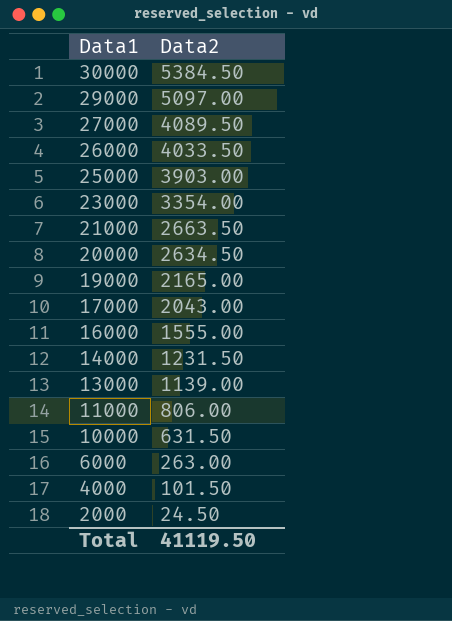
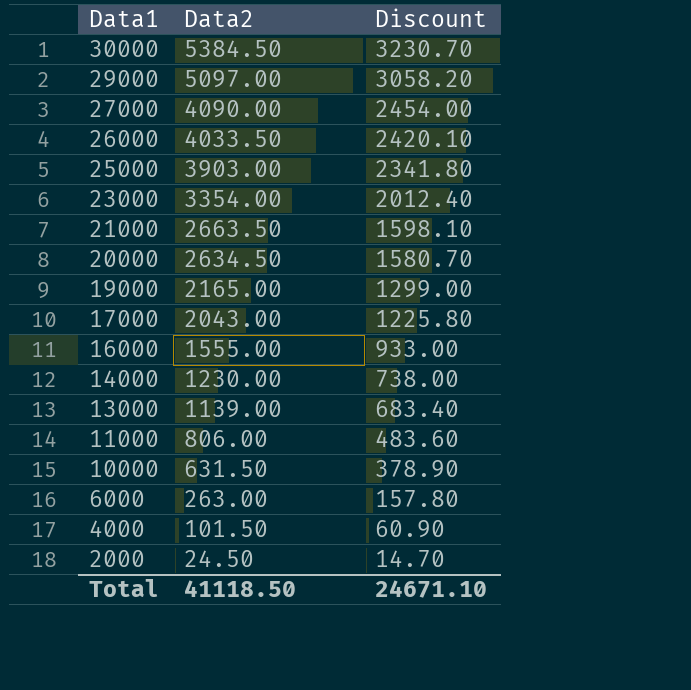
column Discount | formula: none -> [Data2] * 0.6
27000 | Data2: 4089.50 -> 4090.00
14000 | Data2: 1231.50 -> 1230.00
Total | Data2: 41119.50 -> 41118.50

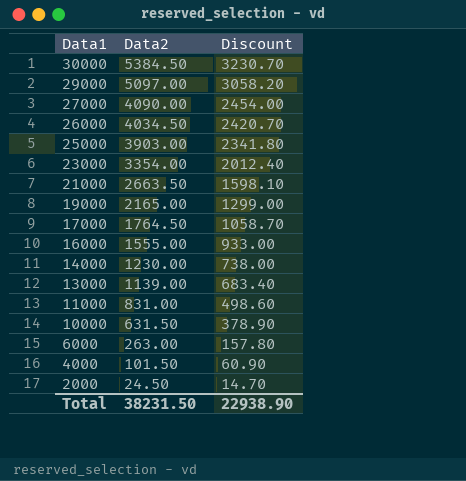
row 20000: 2634.50 | 1580.70 -> none
26000 | Data2: 4033.50 -> 4034.50
26000 | Discount: 2420.10 -> 2420.70
17000 | Data2: 2043.00 -> 1764.50
17000 | Discount: 1225.80 -> 1058.70
11000 | Data2: 806.00 -> 831.00
11000 | Discount: 483.60 -> 498.60
Total | Data2: 41118.50 -> 38231.50
Total | Discount: 24671.10 -> 22938.90

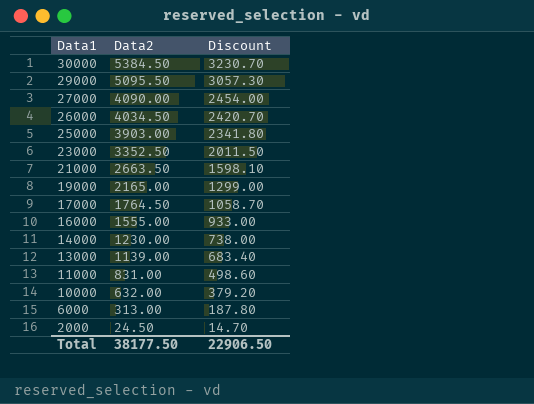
row 4000: 101.50 | 60.90 -> none
29000 | Data2: 5097.00 -> 5095.50
29000 | Discount: 3058.20 -> 3057.30
23000 | Data2: 3354.00 -> 3352.50
23000 | Discount: 2012.40 -> 2011.50
10000 | Data2: 631.50 -> 632.00
10000 | Discount: 378.90 -> 379.20
6000 | Data2: 263.00 -> 313.00
6000 | Discount: 157.80 -> 187.80
Total | Data2: 38231.50 -> 38177.50
Total | Discount: 22938.90 -> 22906.50

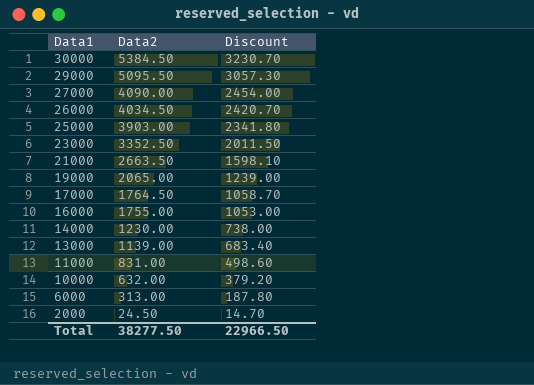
19000 | Data2: 2165.00 -> 2065.00
19000 | Discount: 1299.00 -> 1239.00
16000 | Data2: 1555.00 -> 1755.00
16000 | Discount: 933.00 -> 1053.00
Total | Data2: 38177.50 -> 38277.50
Total | Discount: 22906.50 -> 22966.50

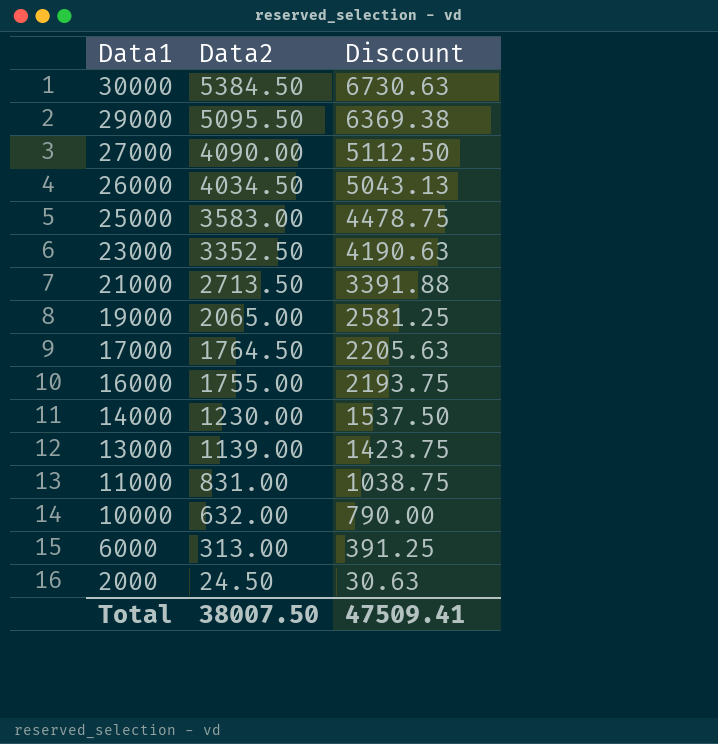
column Discount | formula: [Data2] * 0.6 -> [Data2] * 1.25
25000 | Data2: 3903.00 -> 3583.00
21000 | Data2: 2663.50 -> 2713.50
Total | Data2: 38277.50 -> 38007.50
Total | Discount: 22966.50 -> 47509.41

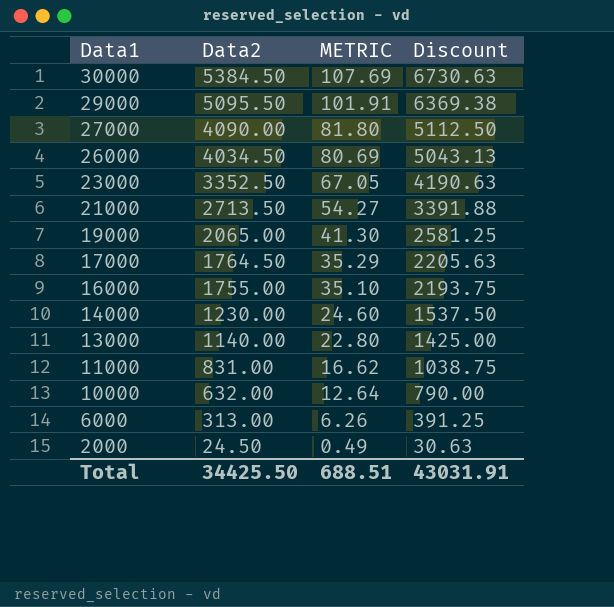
column METRIC | formula: none -> [Data2] * 0.02
row 25000: 3583.00 | 4478.75 -> none
13000 | Data2: 1139.00 -> 1140.00
13000 | Discount: 1423.75 -> 1425.00
Total | Data2: 38007.50 -> 34425.50
Total | Discount: 47509.41 -> 43031.91

